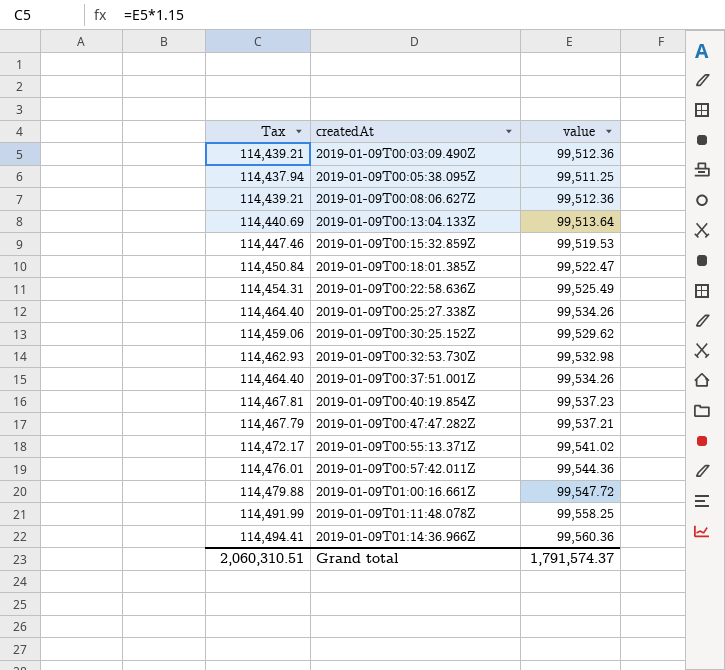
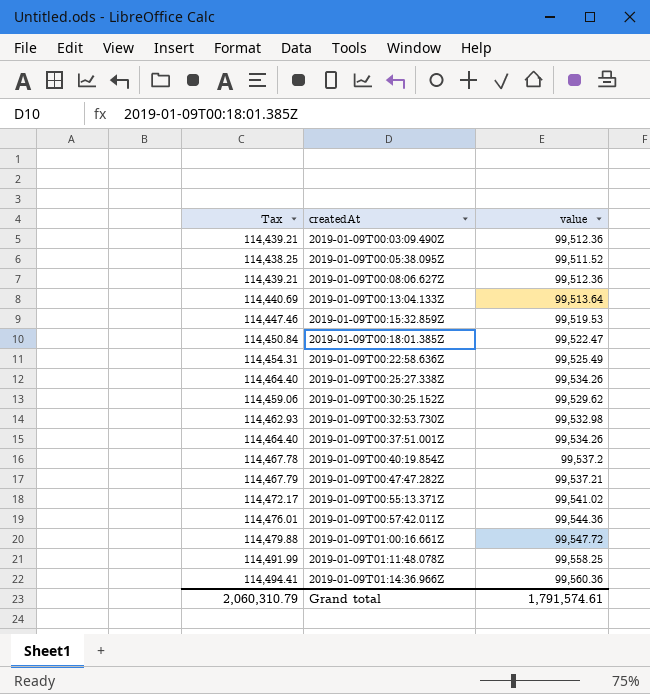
2019-01-09T00:05:38.095Z | Tax: 114,437.94 -> 114,438.25
2019-01-09T00:05:38.095Z | value: 99,511.25 -> 99,511.52
2019-01-09T00:40:19.854Z | Tax: 114,467.81 -> 114,467.78
2019-01-09T00:40:19.854Z | value: 99,537.23 -> 99,537.2
Grand total | Tax: 2,060,310.51 -> 2,060,310.79
Grand total | value: 1,791,574.37 -> 1,791,574.61

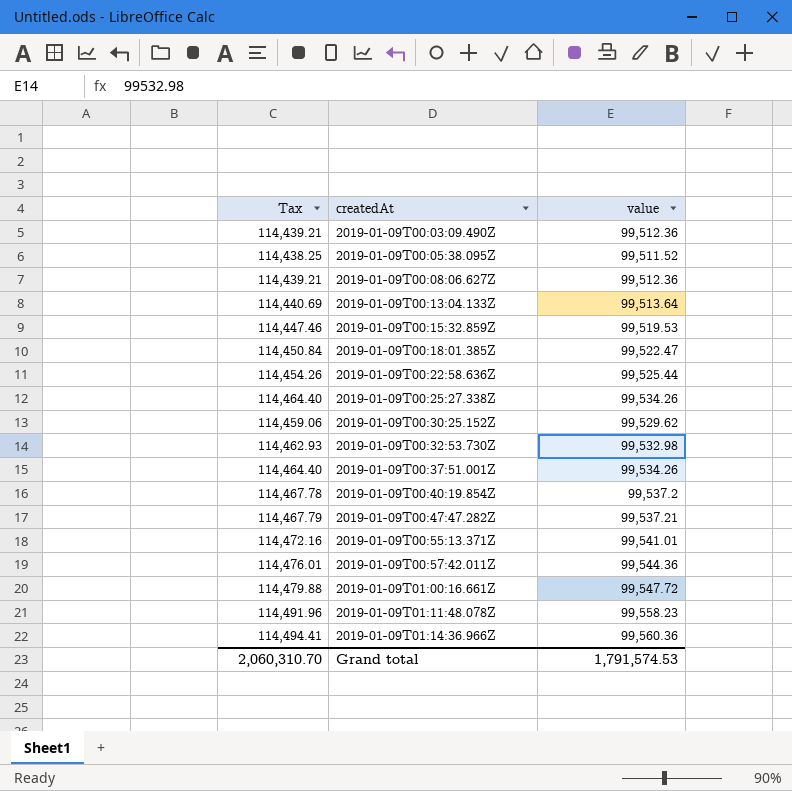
2019-01-09T00:22:58.636Z | Tax: 114,454.31 -> 114,454.26
2019-01-09T00:22:58.636Z | value: 99,525.49 -> 99,525.44
2019-01-09T00:55:13.371Z | Tax: 114,472.17 -> 114,472.16
2019-01-09T00:55:13.371Z | value: 99,541.02 -> 99,541.01
2019-01-09T01:11:48.078Z | Tax: 114,491.99 -> 114,491.96
2019-01-09T01:11:48.078Z | value: 99,558.25 -> 99,558.23
Grand total | Tax: 2,060,310.79 -> 2,060,310.70
Grand total | value: 1,791,574.61 -> 1,791,574.53

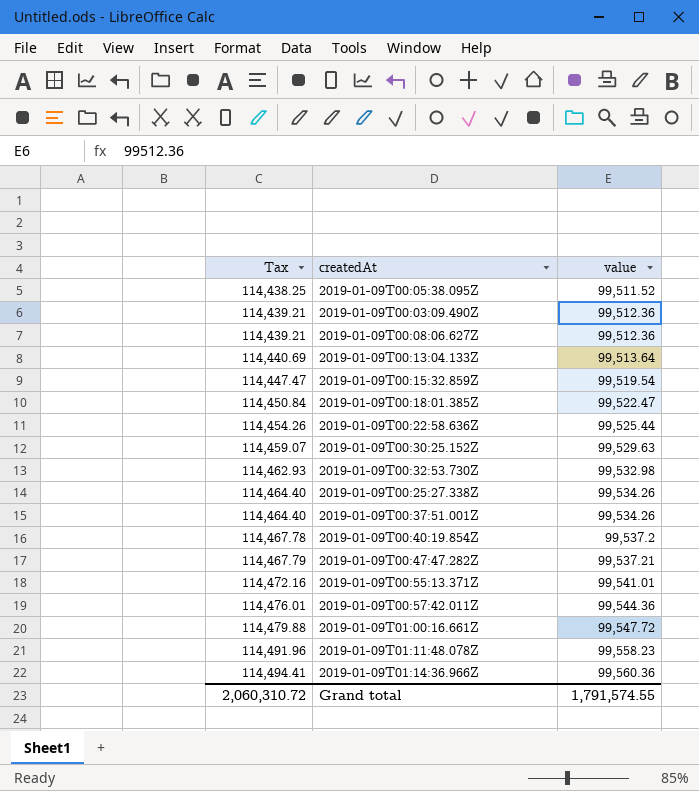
row order: createdAt ascending -> Tax ascending
2019-01-09T00:15:32.859Z | Tax: 114,447.46 -> 114,447.47
2019-01-09T00:15:32.859Z | value: 99,519.53 -> 99,519.54
2019-01-09T00:30:25.152Z | Tax: 114,459.06 -> 114,459.07
2019-01-09T00:30:25.152Z | value: 99,529.62 -> 99,529.63
Grand total | Tax: 2,060,310.70 -> 2,060,310.72
Grand total | value: 1,791,574.53 -> 1,791,574.55

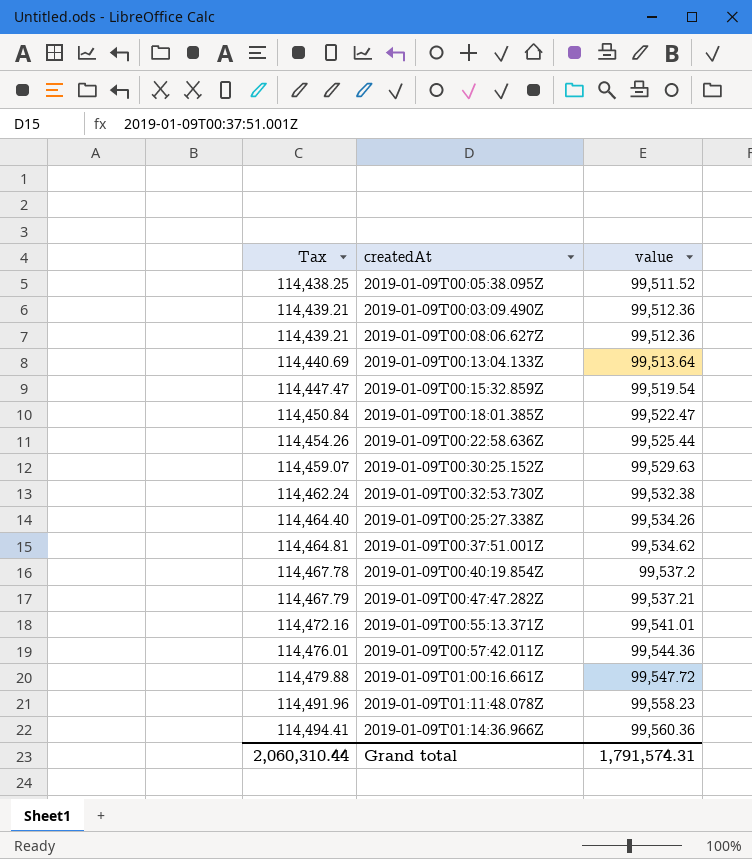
2019-01-09T00:32:53.730Z | Tax: 114,462.93 -> 114,462.24
2019-01-09T00:32:53.730Z | value: 99,532.98 -> 99,532.38
2019-01-09T00:37:51.001Z | Tax: 114,464.40 -> 114,464.81
2019-01-09T00:37:51.001Z | value: 99,534.26 -> 99,534.62
Grand total | Tax: 2,060,310.72 -> 2,060,310.44
Grand total | value: 1,791,574.55 -> 1,791,574.31

